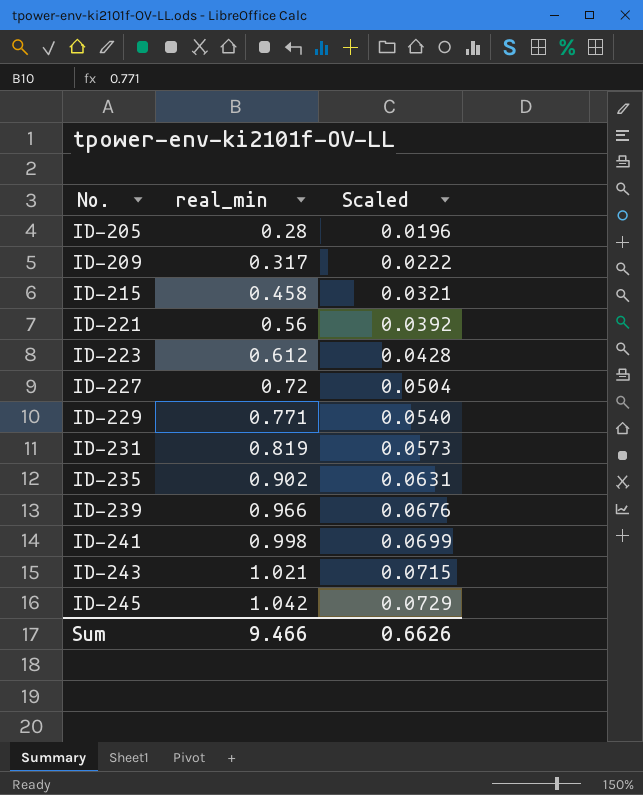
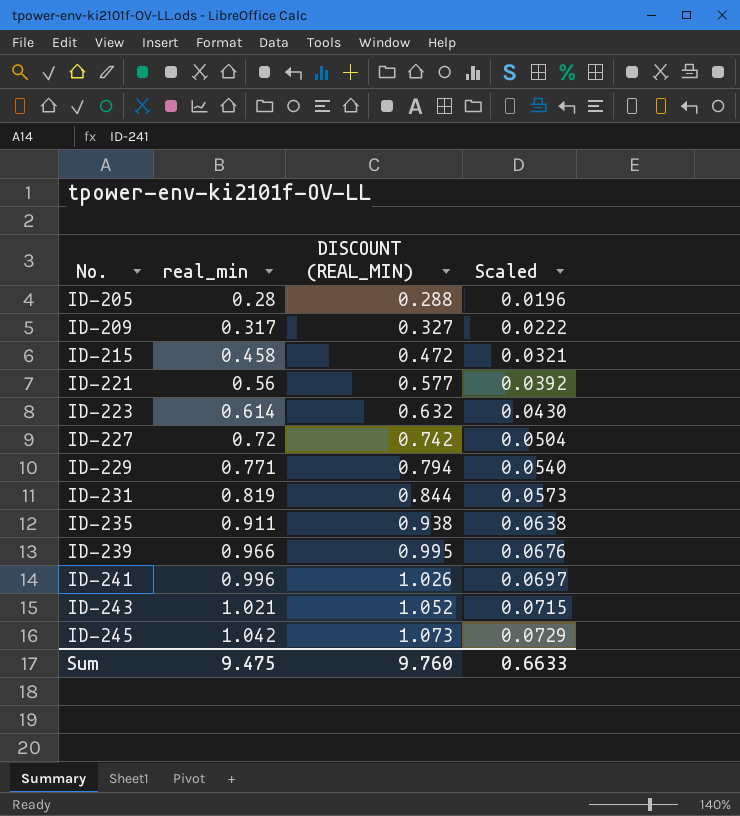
column DISCOUNT (REAL_MIN) | formula: none -> [real_min] * 1.03
ID-223 | real_min: 0.612 -> 0.614
ID-223 | Scaled: 0.0428 -> 0.0430
ID-235 | real_min: 0.902 -> 0.911
ID-235 | Scaled: 0.0631 -> 0.0638
ID-241 | real_min: 0.998 -> 0.996
ID-241 | Scaled: 0.0699 -> 0.0697
Sum | real_min: 9.466 -> 9.475
Sum | Scaled: 0.6626 -> 0.6633

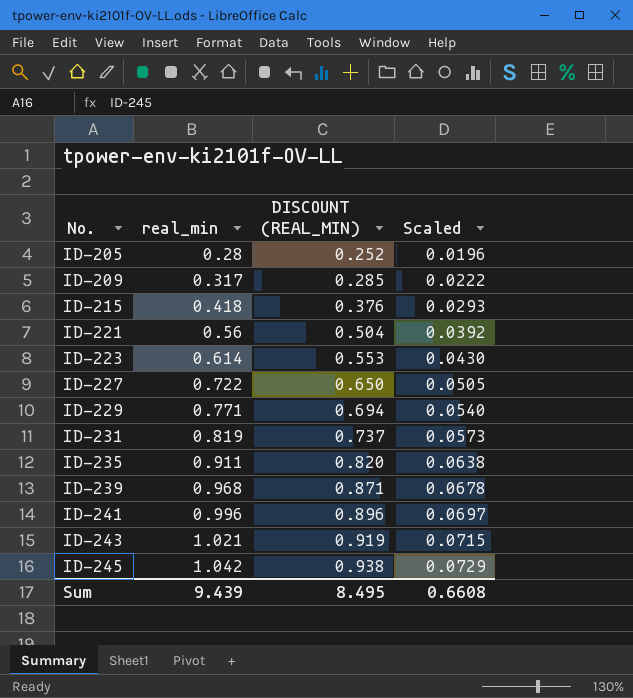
column DISCOUNT (REAL_MIN) | formula: [real_min] * 1.03 -> [real_min] * 0.9
ID-215 | real_min: 0.458 -> 0.418
ID-215 | Scaled: 0.0321 -> 0.0293
ID-227 | real_min: 0.72 -> 0.722
ID-227 | Scaled: 0.0504 -> 0.0505
ID-239 | real_min: 0.966 -> 0.968
ID-239 | Scaled: 0.0676 -> 0.0678
Sum | real_min: 9.475 -> 9.439
Sum | DISCOUNT (REAL_MIN): 9.760 -> 8.495
Sum | Scaled: 0.6633 -> 0.6608

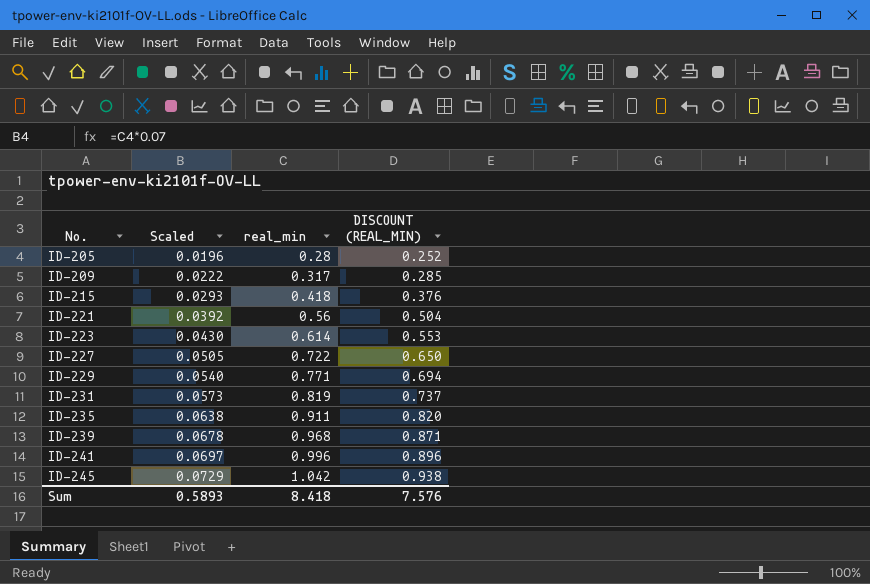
column Scaled | position: 4 -> 2
row ID-243: 1.021 | 0.919 | 0.0715 -> none
Sum | Scaled: 0.6608 -> 0.5893
Sum | real_min: 9.439 -> 8.418
Sum | DISCOUNT (REAL_MIN): 8.495 -> 7.576

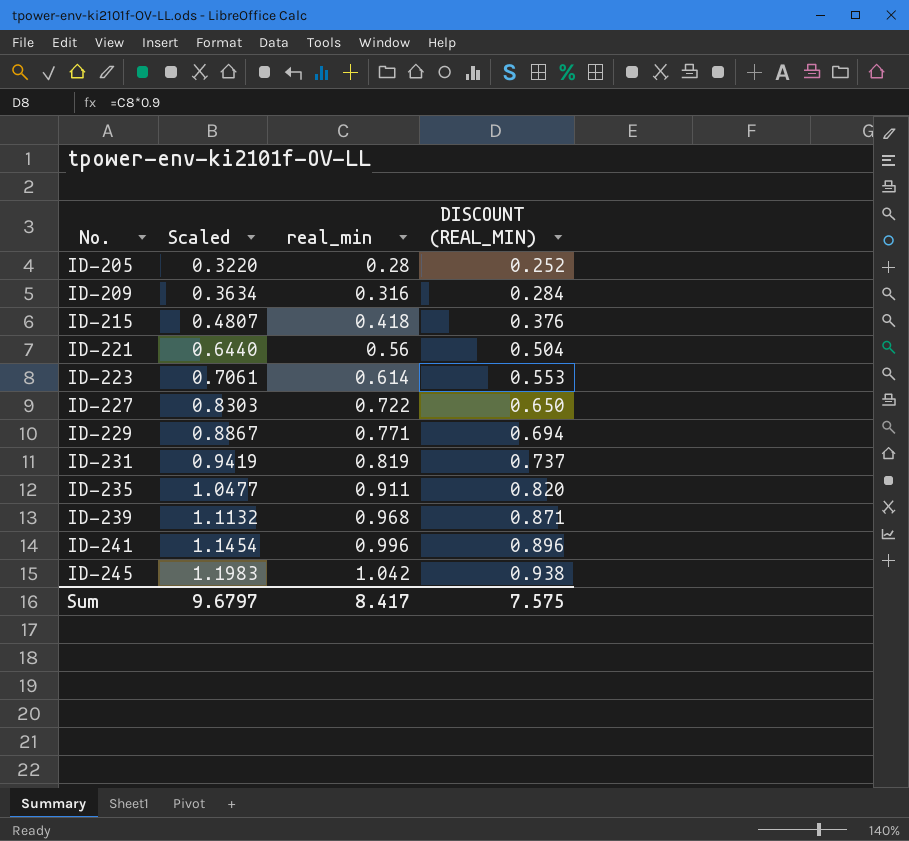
column Scaled | formula: [real_min] * 0.07 -> [real_min] * 1.15
ID-209 | real_min: 0.317 -> 0.316
ID-209 | DISCOUNT (REAL_MIN): 0.285 -> 0.284
Sum | Scaled: 0.5893 -> 9.6797
Sum | real_min: 8.418 -> 8.417
Sum | DISCOUNT (REAL_MIN): 7.576 -> 7.575

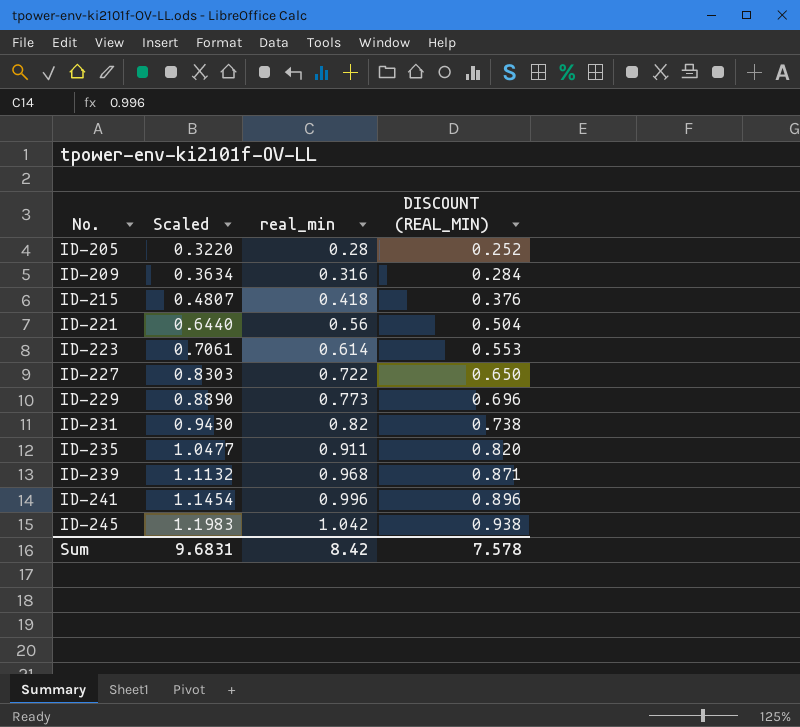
ID-229 | Scaled: 0.8867 -> 0.8890
ID-229 | real_min: 0.771 -> 0.773
ID-229 | DISCOUNT (REAL_MIN): 0.694 -> 0.696
ID-231 | Scaled: 0.9419 -> 0.9430
ID-231 | real_min: 0.819 -> 0.82
ID-231 | DISCOUNT (REAL_MIN): 0.737 -> 0.738
Sum | Scaled: 9.6797 -> 9.6831
Sum | real_min: 8.417 -> 8.42
Sum | DISCOUNT (REAL_MIN): 7.575 -> 7.578

